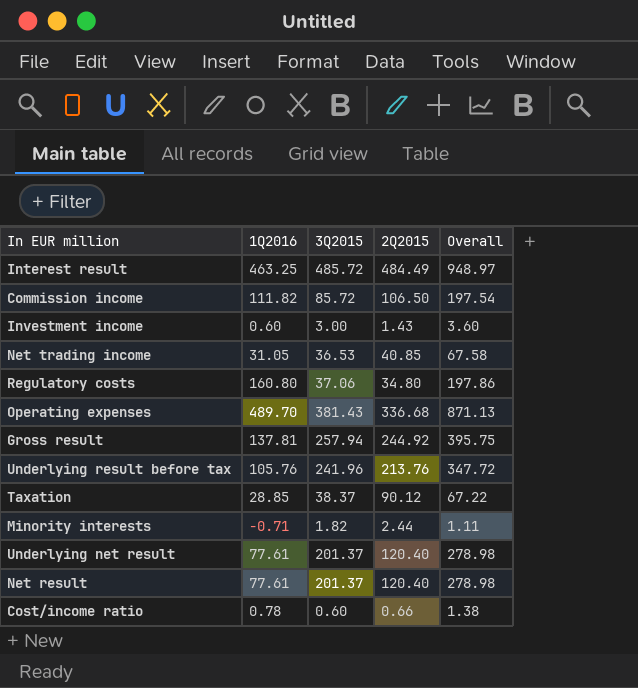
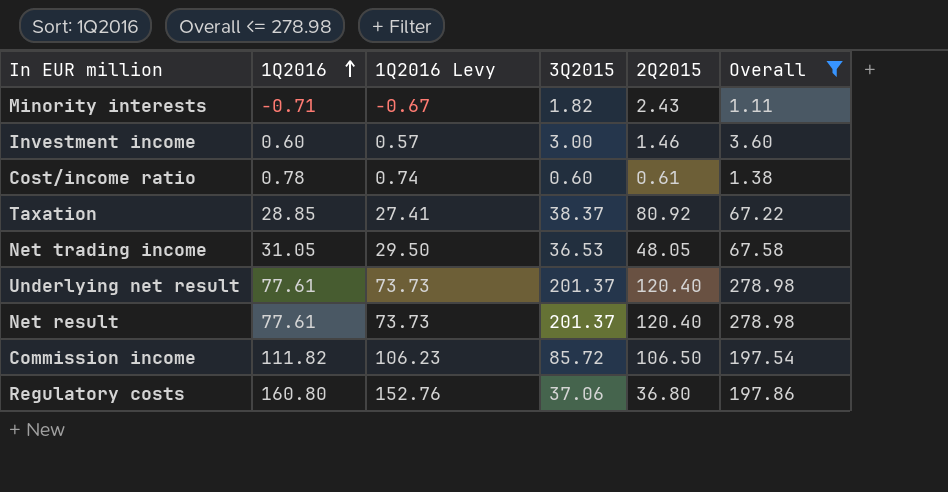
filter: none -> Overall <= 278.98
row order: none -> 1Q2016 ascending
column 1Q2016 Levy | formula: none -> [1Q2016] * 0.95
Minority interests | 2Q2015: 2.44 -> 2.43
Investment income | 2Q2015: 1.43 -> 1.46
Cost/income ratio | 2Q2015: 0.66 -> 0.61
Taxation | 2Q2015: 90.12 -> 80.92
Net trading income | 2Q2015: 40.85 -> 48.05
Regulatory costs | 2Q2015: 34.80 -> 36.80

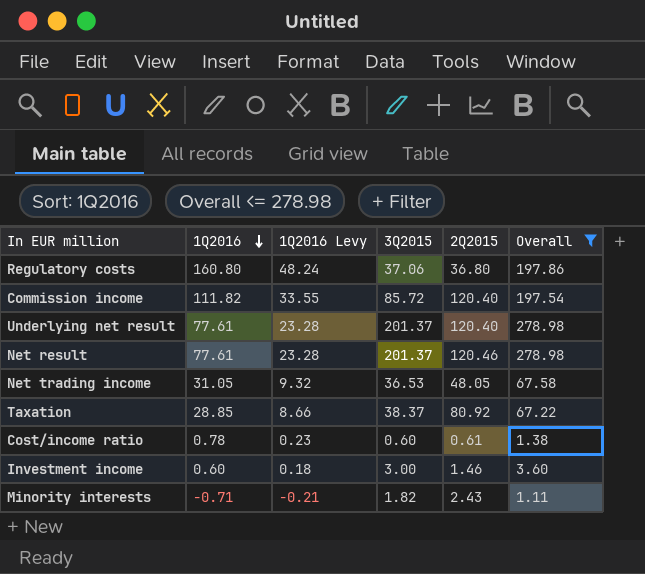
row order: 1Q2016 ascending -> 1Q2016 descending
column 1Q2016 Levy | formula: [1Q2016] * 0.95 -> [1Q2016] * 0.3
Commission income | 2Q2015: 106.50 -> 120.40
Net result | 2Q2015: 120.40 -> 120.46

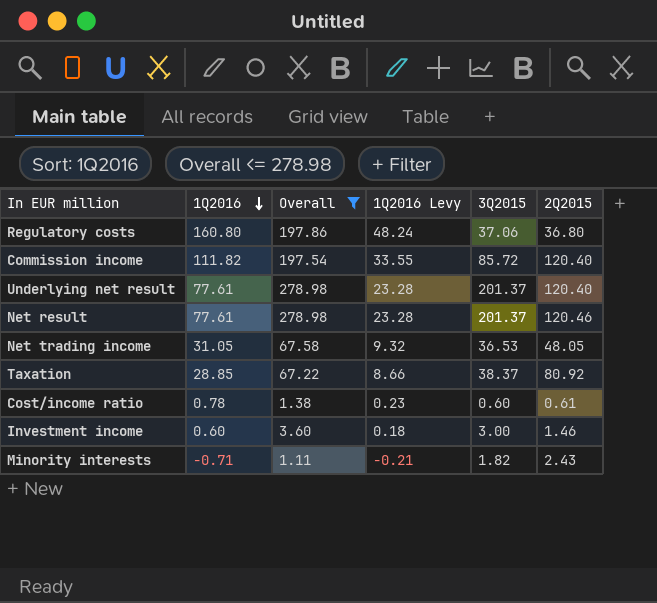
column Overall | position: 6 -> 3

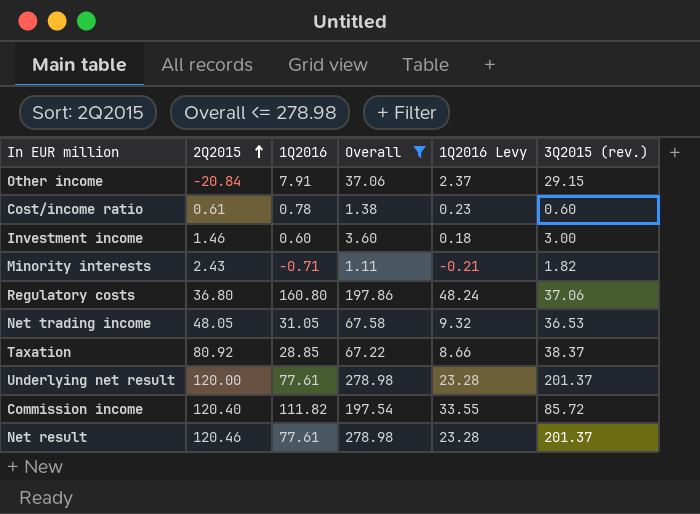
row order: 1Q2016 descending -> 2Q2015 ascending
column 2Q2015 | position: 6 -> 2
column name: 3Q2015 -> 3Q2015 (rev.)
row Other income: none -> -20.84 | 7.91 | 37.06 | 2.37 | 29.15
Underlying net result | 2Q2015: 120.40 -> 120.00

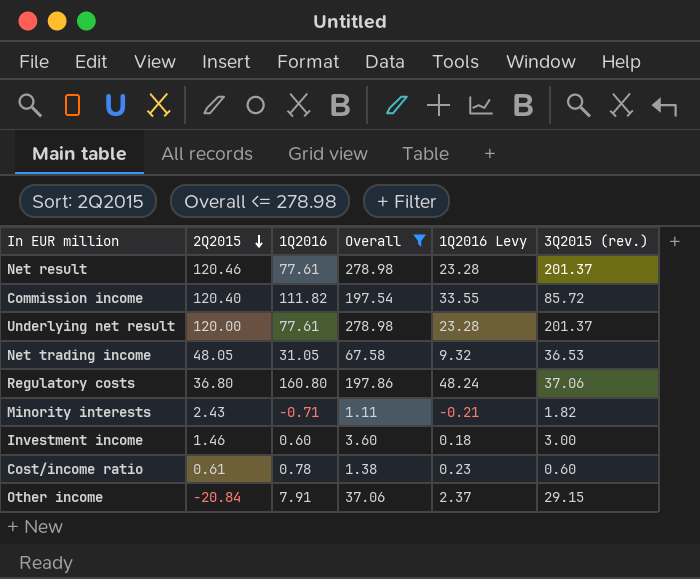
row order: 2Q2015 ascending -> 2Q2015 descending
row Taxation: 80.92 | 28.85 | 67.22 | 8.66 | 38.37 -> none

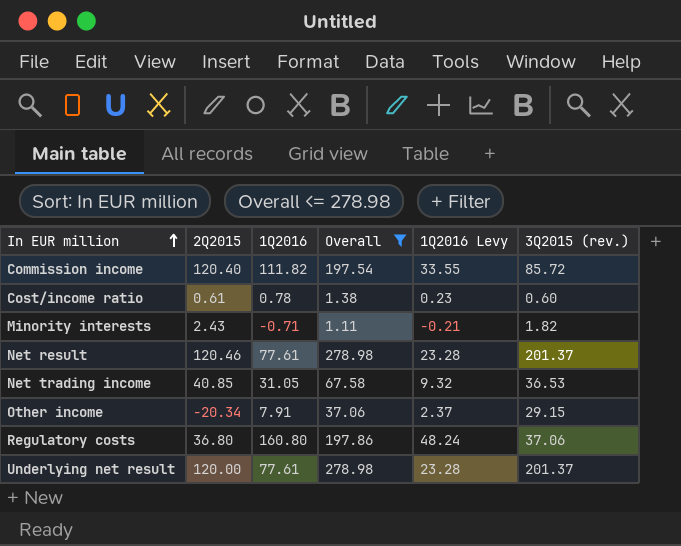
row order: 2Q2015 descending -> In EUR million ascending
row Investment income: 1.46 | 0.60 | 3.60 | 0.18 | 3.00 -> none
Net trading income | 2Q2015: 48.05 -> 40.85
Other income | 2Q2015: -20.84 -> -20.34

